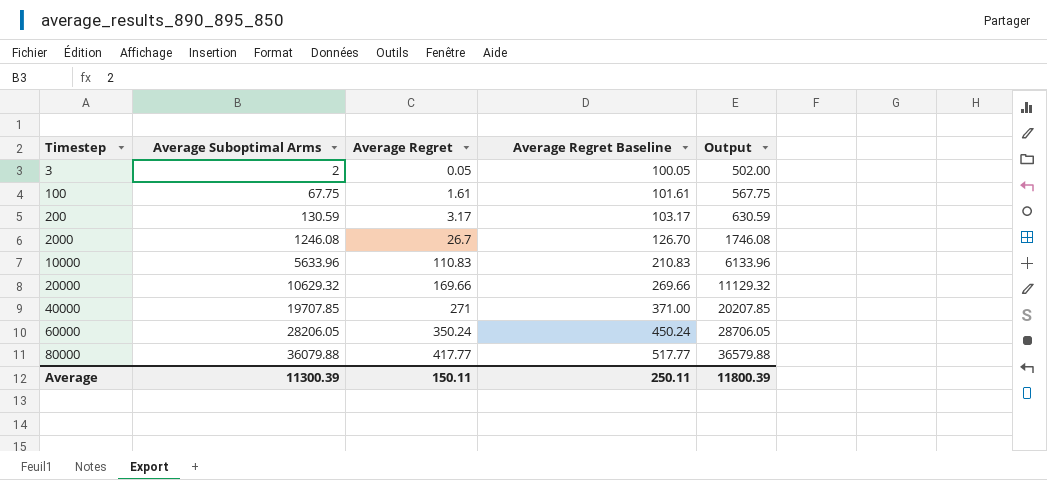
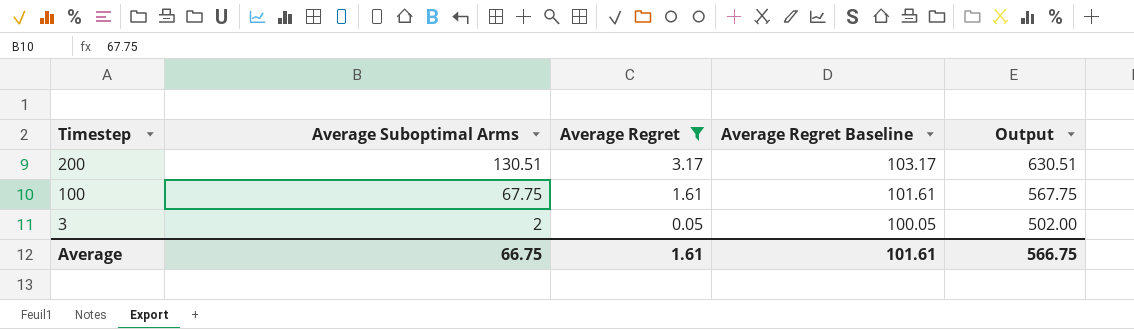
filter: none -> Average Regret <= 3.17
row order: Timestep ascending -> Timestep descending
200 | Average Suboptimal Arms: 130.59 -> 130.51
200 | Output: 630.59 -> 630.51
Average | Average Suboptimal Arms: 11300.39 -> 66.75
Average | Average Regret: 150.11 -> 1.61
Average | Average Regret Baseline: 250.11 -> 101.61
Average | Output: 11800.39 -> 566.75

